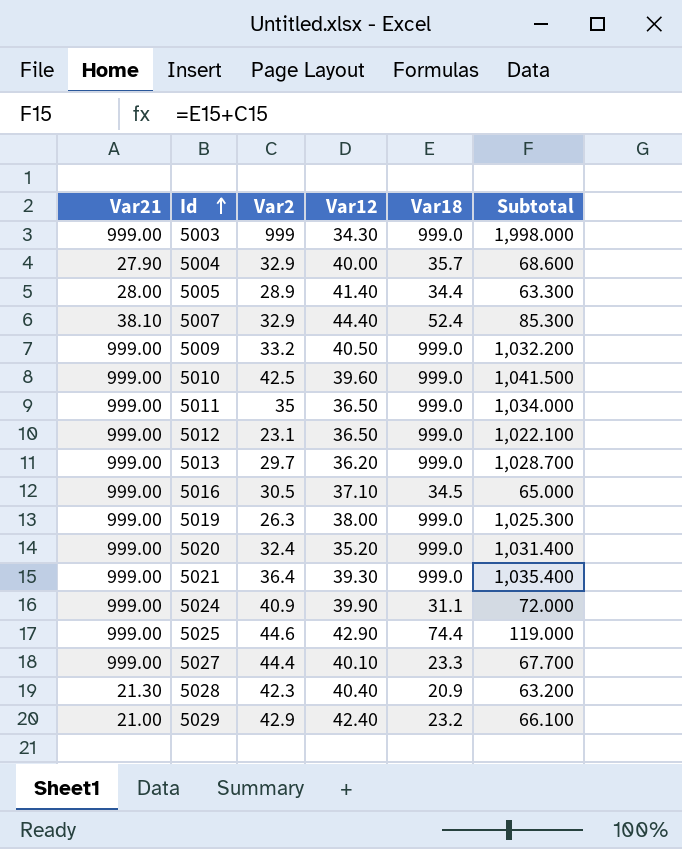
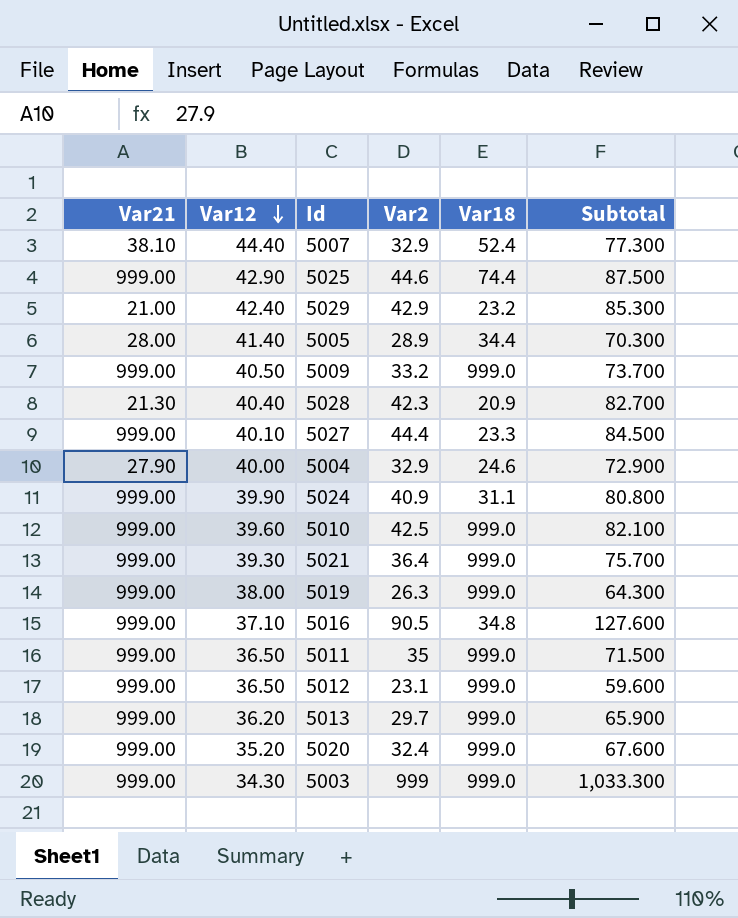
row order: Id ascending -> Var12 descending
column Var12 | position: 4 -> 2
column Subtotal | formula: [Var2] + [Var18] -> [Var12] + [Var2]
5004 | Var18: 35.7 -> 24.6
5016 | Var2: 30.5 -> 90.5
5016 | Var18: 34.5 -> 34.8

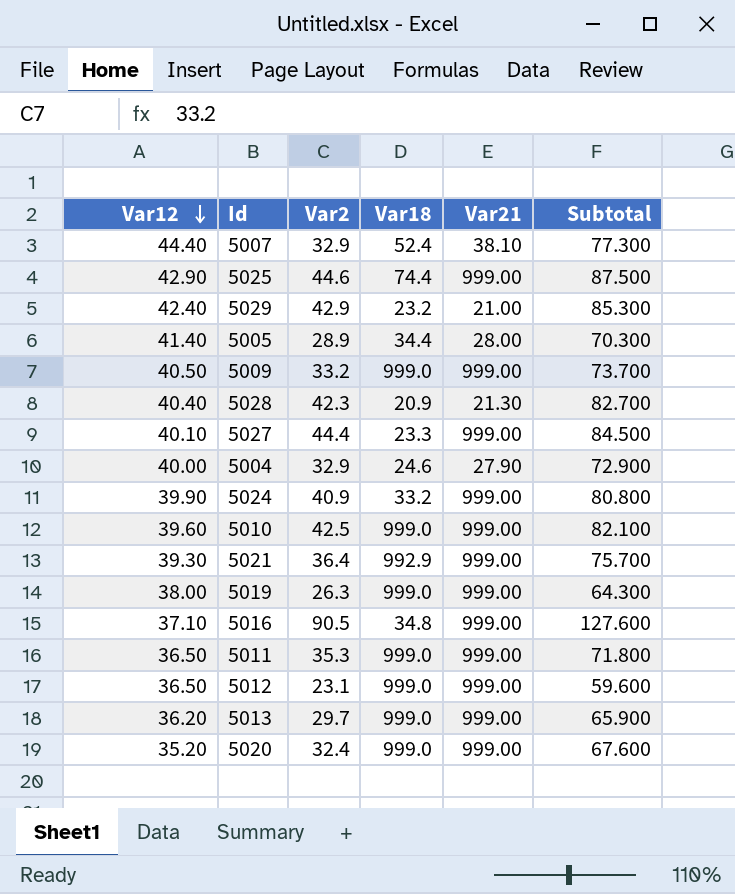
column Var21 | position: 1 -> 5
row 5003: 999.00 | 34.30 | 999 | 999.0 | 1,033.300 -> none
5024 | Var18: 31.1 -> 33.2
5021 | Var18: 999.0 -> 992.9
5011 | Var2: 35 -> 35.3
5011 | Subtotal: 71.500 -> 71.800

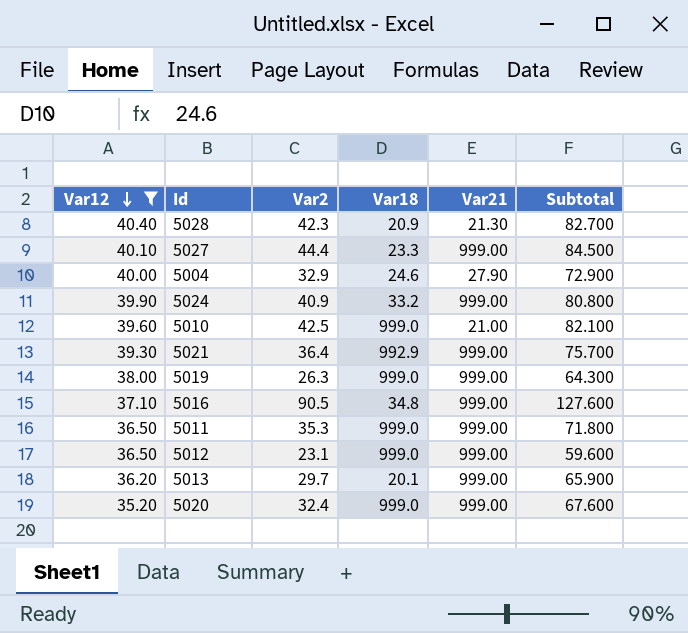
filter: none -> Var12 <= 40.40
5010 | Var21: 999.00 -> 21.00
5013 | Var18: 999.0 -> 20.1

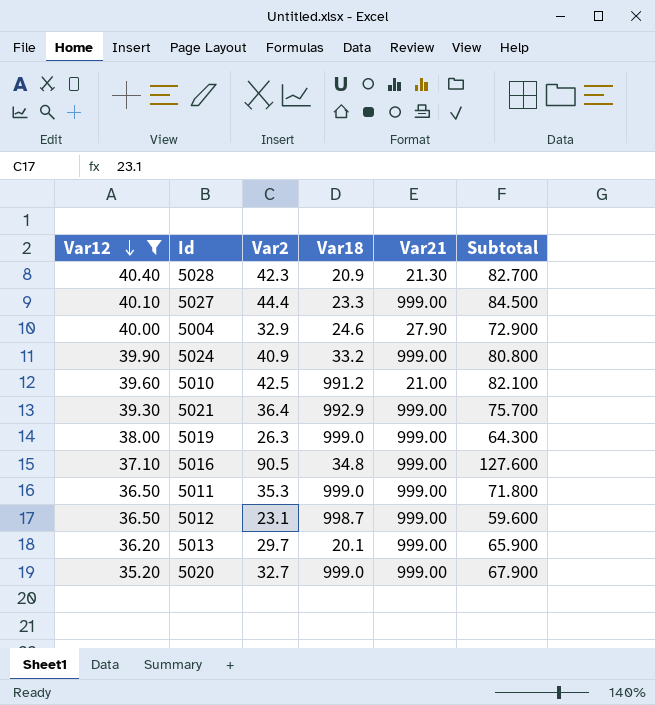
5010 | Var18: 999.0 -> 991.2
5012 | Var18: 999.0 -> 998.7
5020 | Var2: 32.4 -> 32.7
5020 | Subtotal: 67.600 -> 67.900

